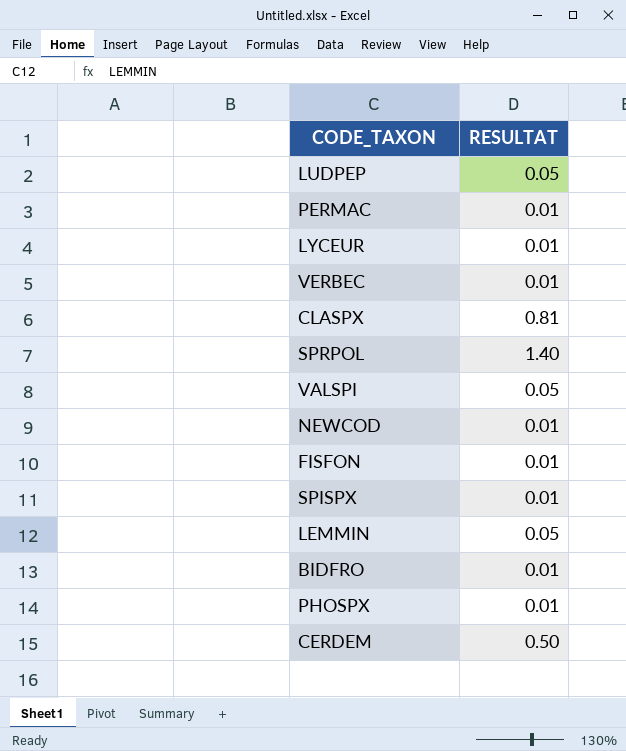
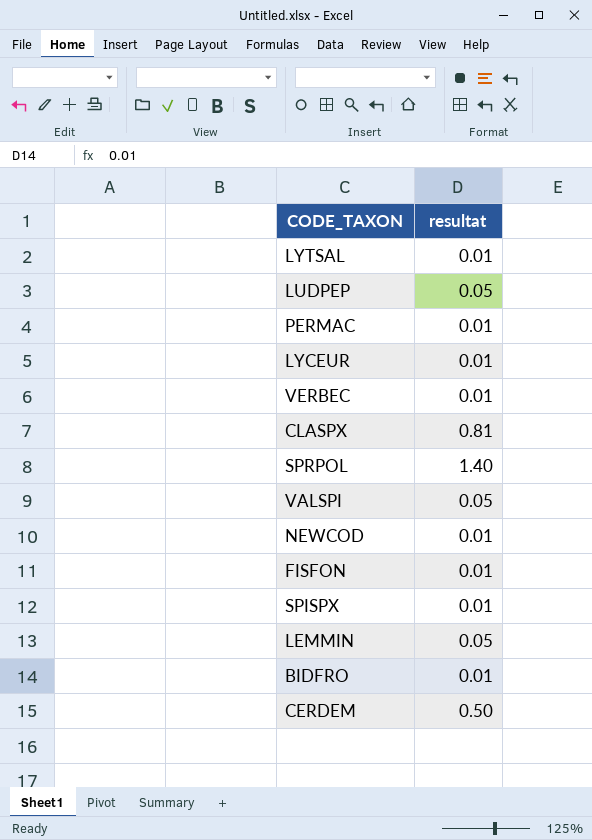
column name: RESULTAT -> resultat
row PHOSPX: 0.01 -> none
row LYTSAL: none -> 0.01

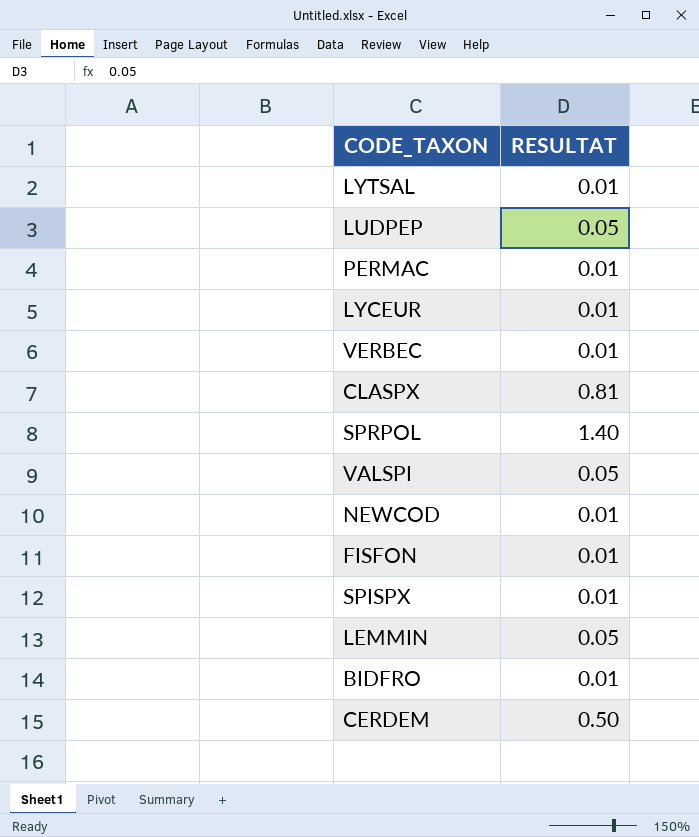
column name: resultat -> RESULTAT

